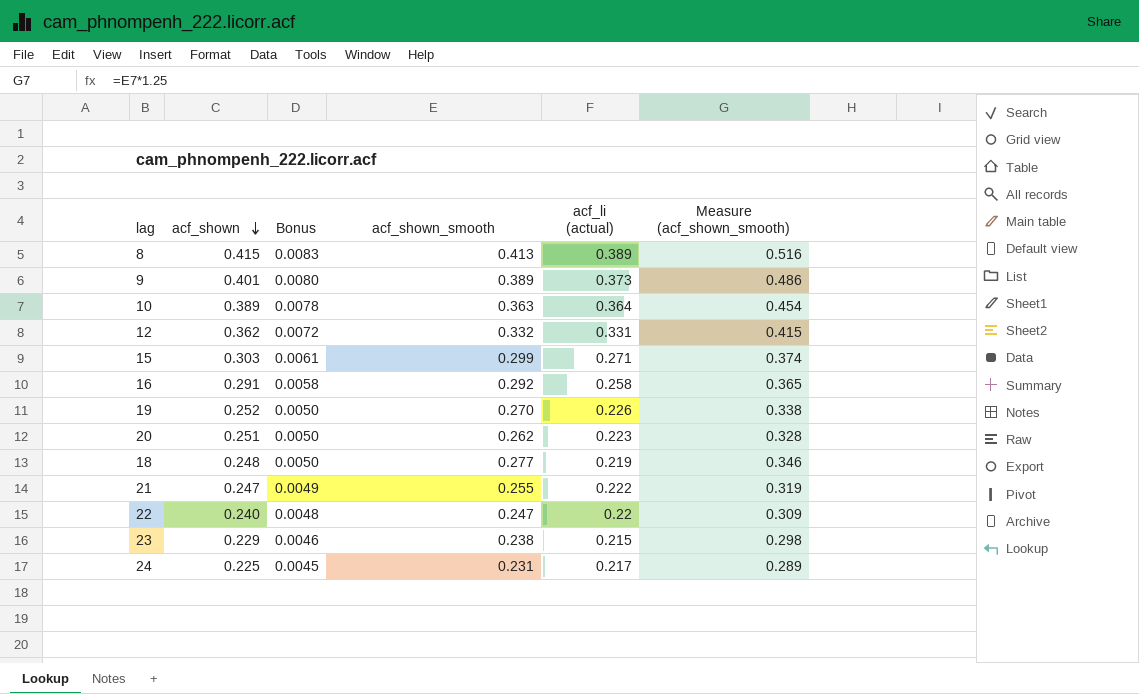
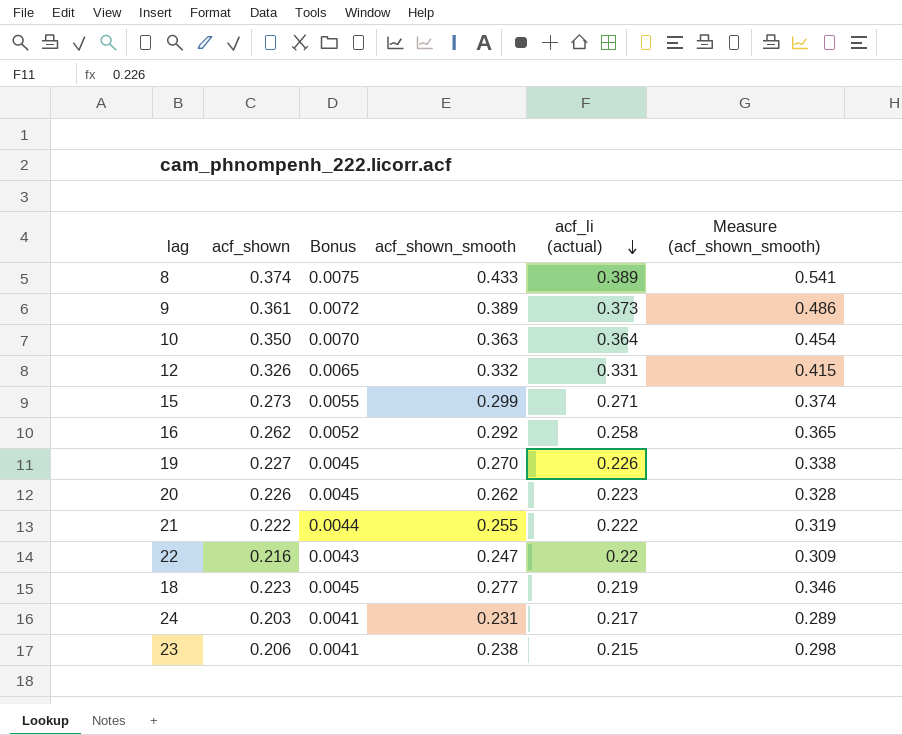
row order: acf_shown descending -> acf_li (actual) descending
8 | acf_shown: 0.415 -> 0.374
8 | Bonus: 0.0083 -> 0.0075
8 | acf_shown_smooth: 0.413 -> 0.433
8 | Measure (acf_shown_smooth): 0.516 -> 0.541
9 | acf_shown: 0.401 -> 0.361
9 | Bonus: 0.0080 -> 0.0072
10 | acf_shown: 0.389 -> 0.350
10 | Bonus: 0.0078 -> 0.0070
12 | acf_shown: 0.362 -> 0.326
12 | Bonus: 0.0072 -> 0.0065
15 | acf_shown: 0.303 -> 0.273
15 | Bonus: 0.0061 -> 0.0055
16 | acf_shown: 0.291 -> 0.262
16 | Bonus: 0.0058 -> 0.0052
19 | acf_shown: 0.252 -> 0.227
19 | Bonus: 0.0050 -> 0.0045
20 | acf_shown: 0.251 -> 0.226
20 | Bonus: 0.0050 -> 0.0045
21 | acf_shown: 0.247 -> 0.222
21 | Bonus: 0.0049 -> 0.0044
22 | acf_shown: 0.240 -> 0.216
22 | Bonus: 0.0048 -> 0.0043
18 | acf_shown: 0.248 -> 0.223
18 | Bonus: 0.0050 -> 0.0045
24 | acf_shown: 0.225 -> 0.203
24 | Bonus: 0.0045 -> 0.0041
23 | acf_shown: 0.229 -> 0.206
23 | Bonus: 0.0046 -> 0.0041

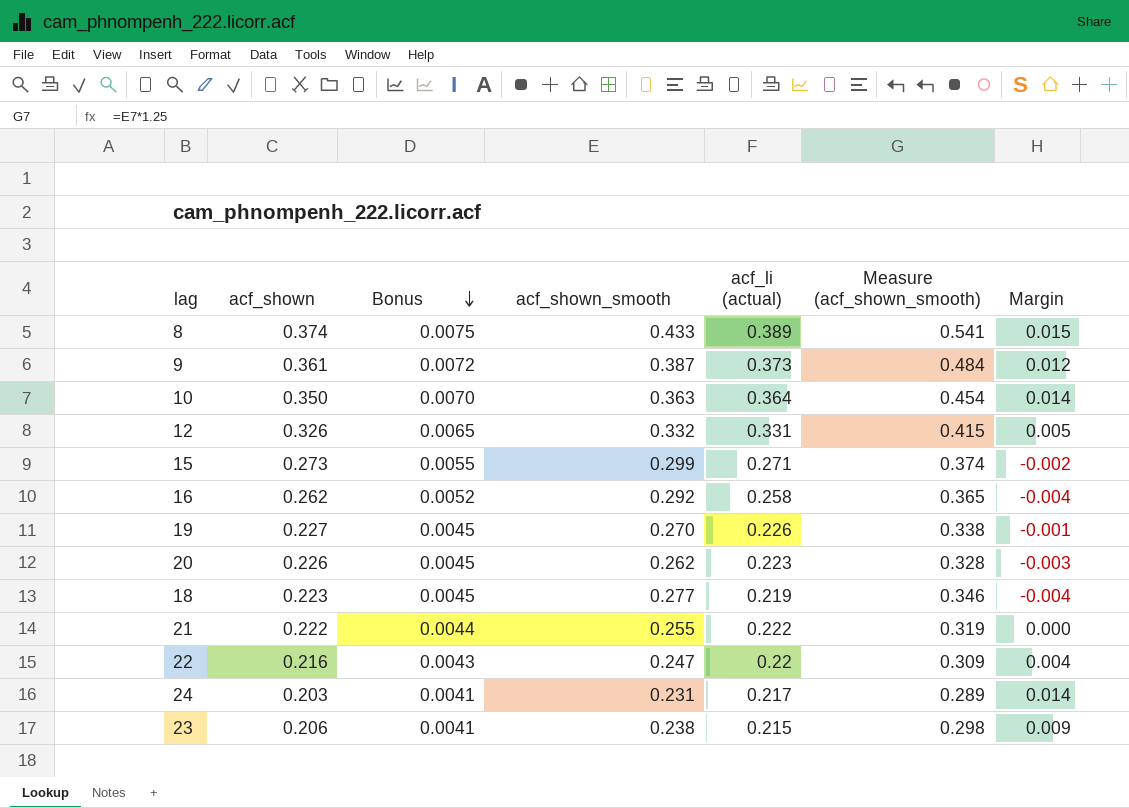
row order: acf_li (actual) descending -> Bonus descending
column Margin | formula: none -> [acf_li (actual)] - [acf_shown]
9 | acf_shown_smooth: 0.389 -> 0.387
9 | Measure (acf_shown_smooth): 0.486 -> 0.484

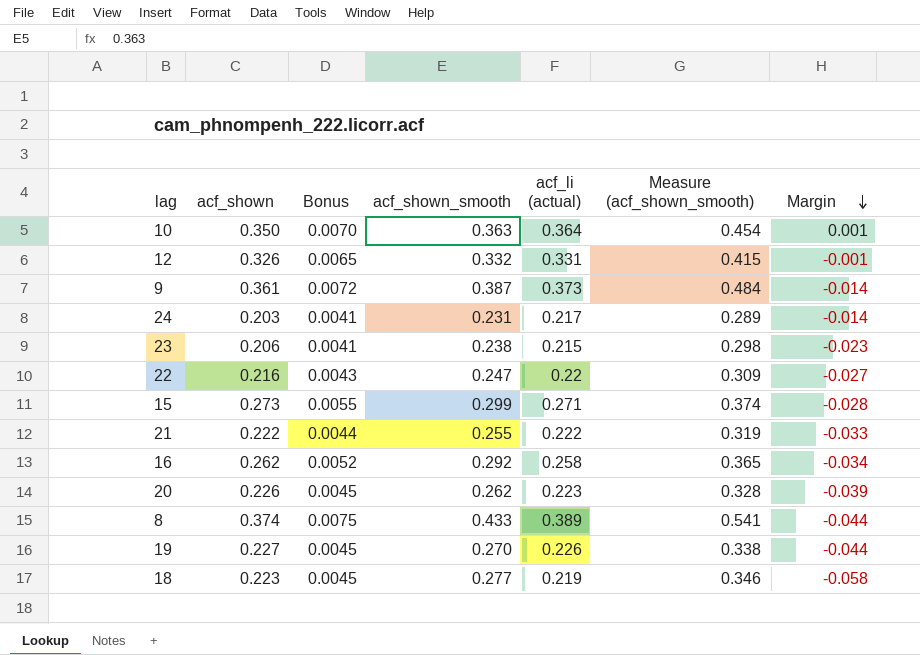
row order: Bonus descending -> Margin descending
column Margin | formula: [acf_li (actual)] - [acf_shown] -> [acf_li (actual)] - [acf_shown_smooth]

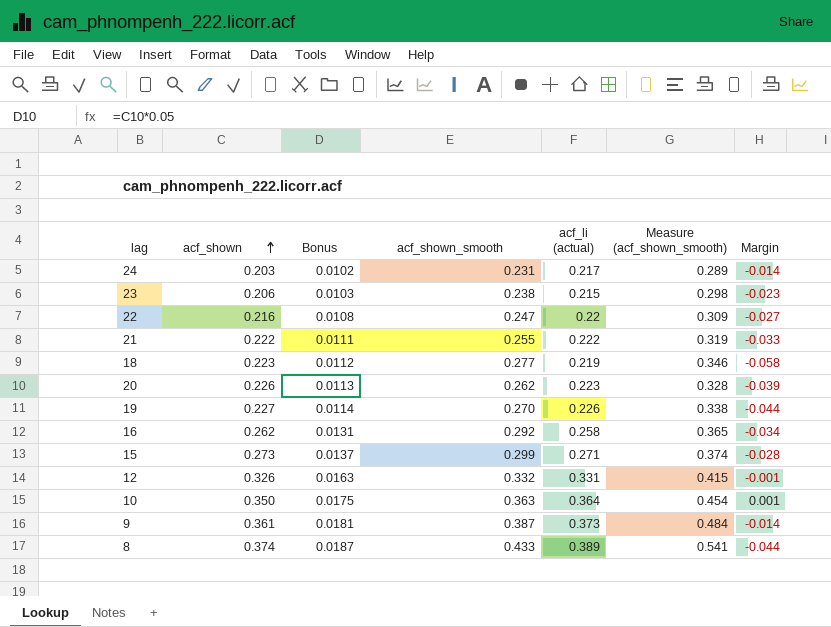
row order: Margin descending -> acf_shown ascending
column Bonus | formula: [acf_shown] * 0.02 -> [acf_shown] * 0.05

